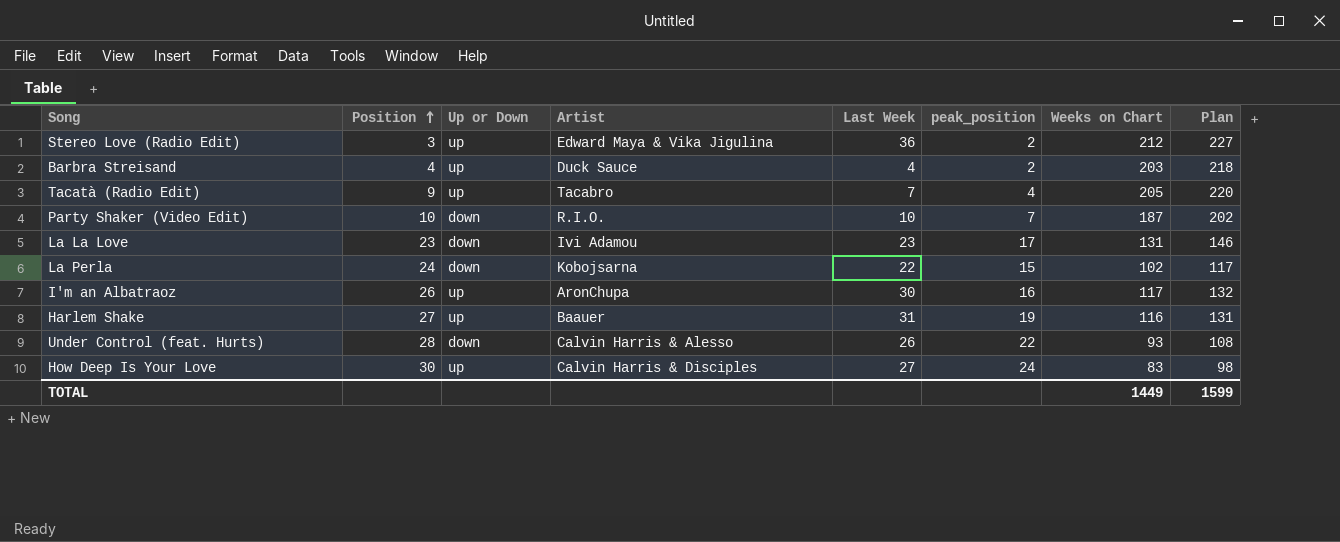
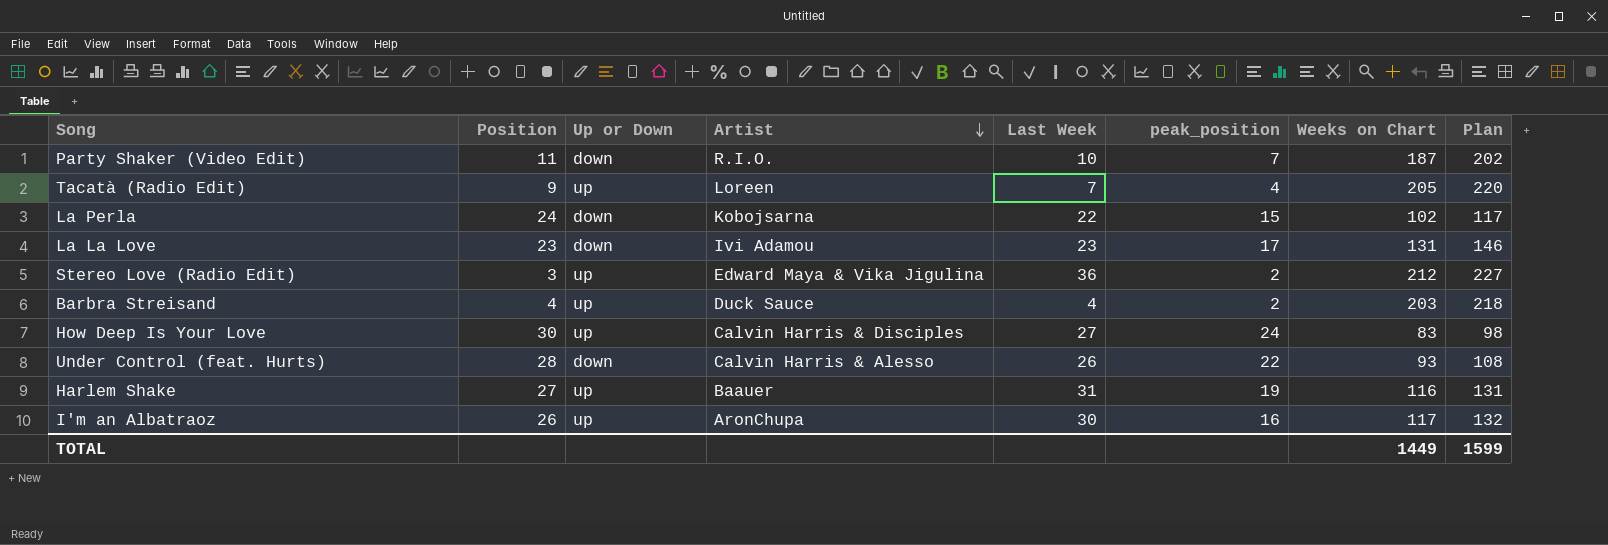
row order: Position ascending -> Artist descending
Party Shaker (Video Edit) | Position: 10 -> 11
Tacatà (Radio Edit) | Artist: Tacabro -> Loreen

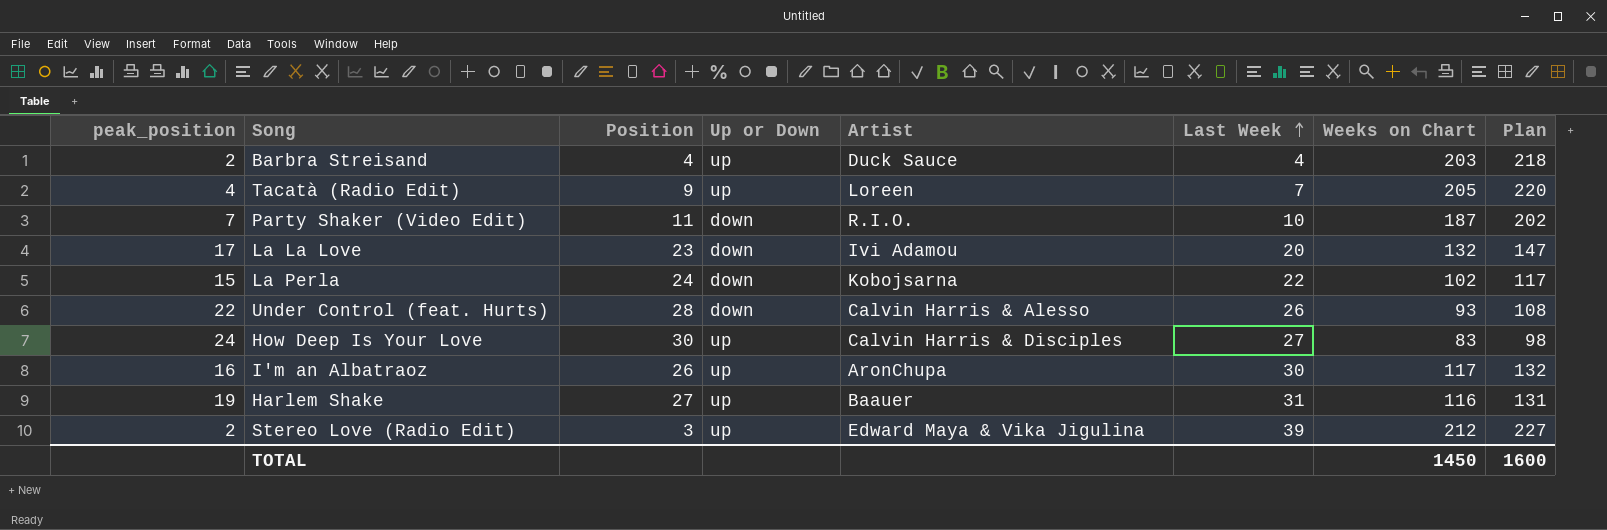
row order: Artist descending -> Last Week ascending
column peak_position | position: 6 -> 1
La La Love | Last Week: 23 -> 20
La La Love | Weeks on Chart: 131 -> 132
La La Love | Plan: 146 -> 147
Stereo Love (Radio Edit) | Last Week: 36 -> 39
TOTAL | Weeks on Chart: 1449 -> 1450
TOTAL | Plan: 1599 -> 1600

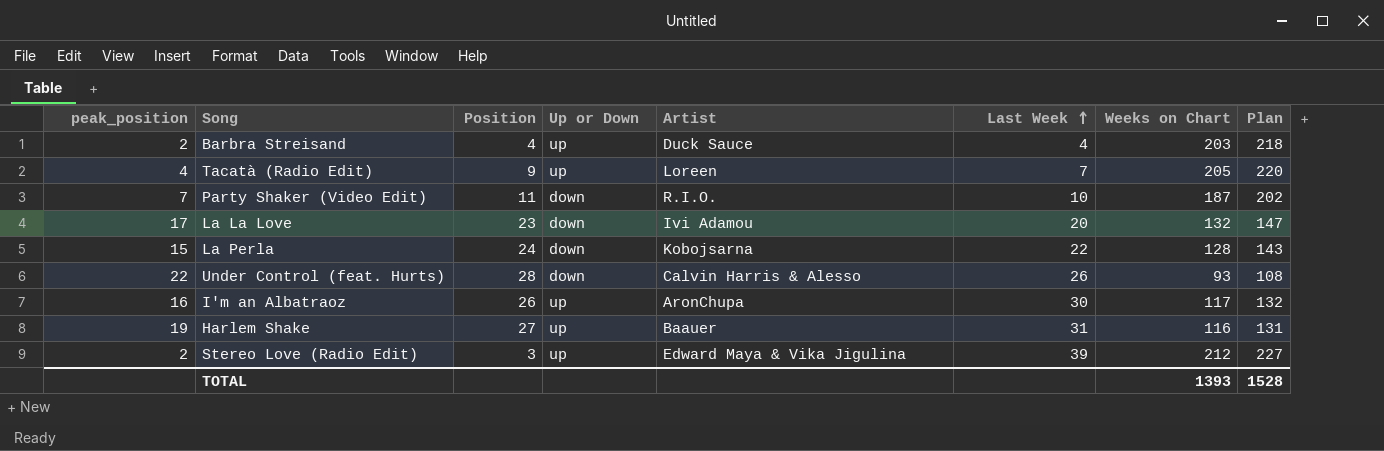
row How Deep Is Your Love: 24 | 30 | up | Calvin Harris & Disciples | 27 | 83 | 98 -> none
La Perla | Weeks on Chart: 102 -> 128
La Perla | Plan: 117 -> 143
TOTAL | Weeks on Chart: 1450 -> 1393
TOTAL | Plan: 1600 -> 1528

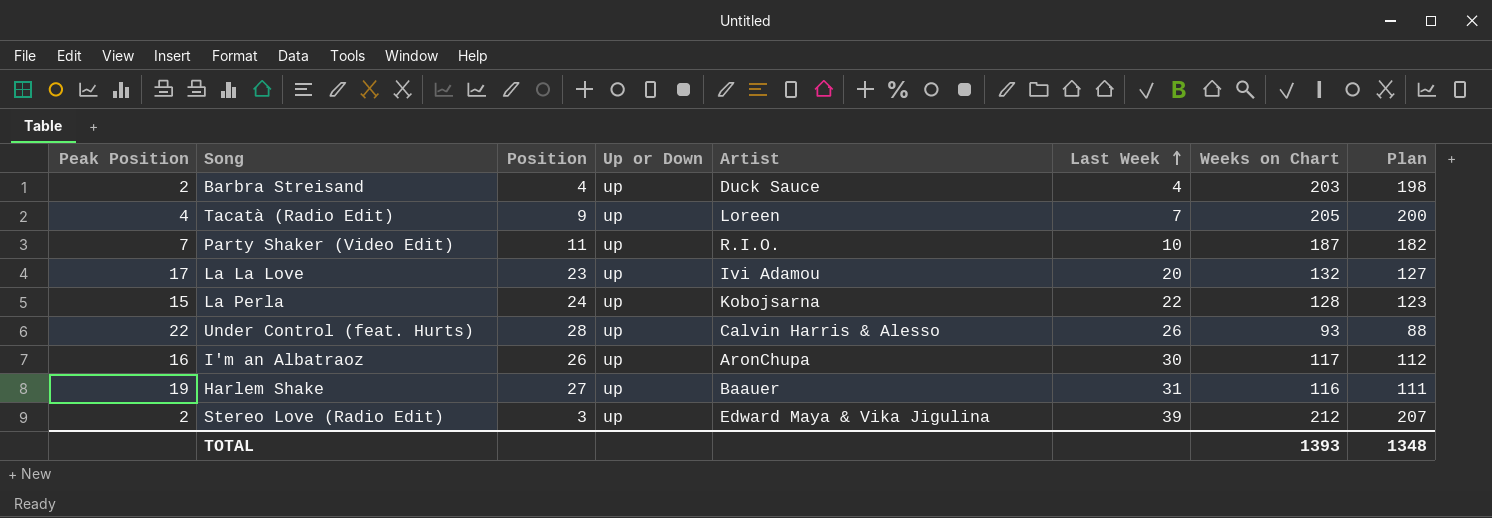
column name: peak_position -> Peak Position
column Plan | formula: [Weeks on Chart] + 15 -> [Weeks on Chart] - 5
Party Shaker (Video Edit) | Up or Down: down -> up
La La Love | Up or Down: down -> up
La Perla | Up or Down: down -> up
Under Control (feat. Hurts) | Up or Down: down -> up
TOTAL | Plan: 1528 -> 1348

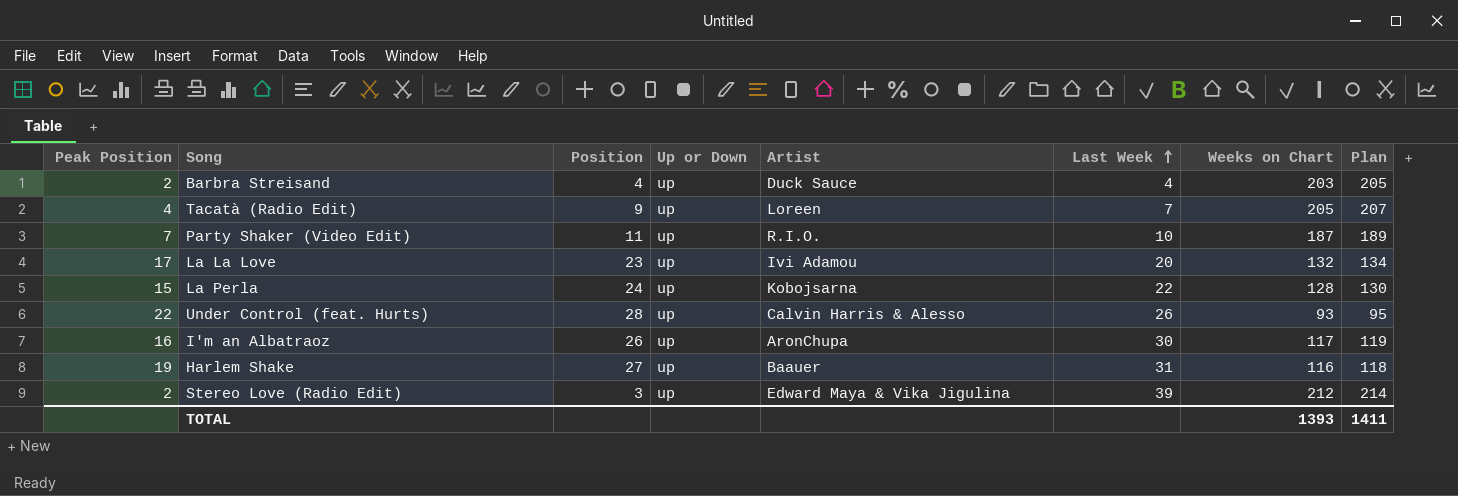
column Plan | formula: [Weeks on Chart] - 5 -> [Weeks on Chart] + 2
TOTAL | Plan: 1348 -> 1411

